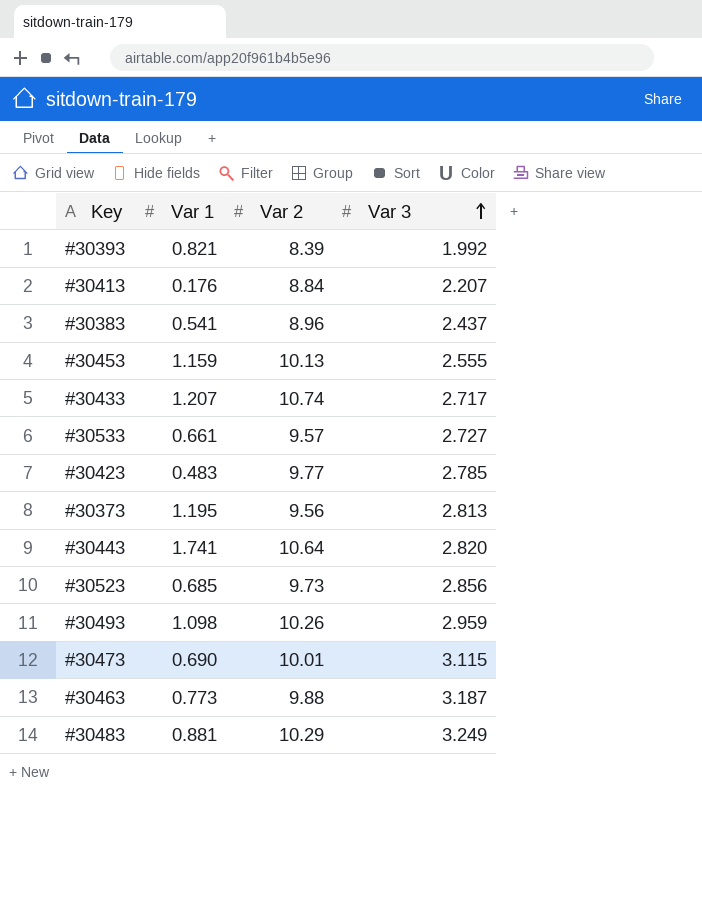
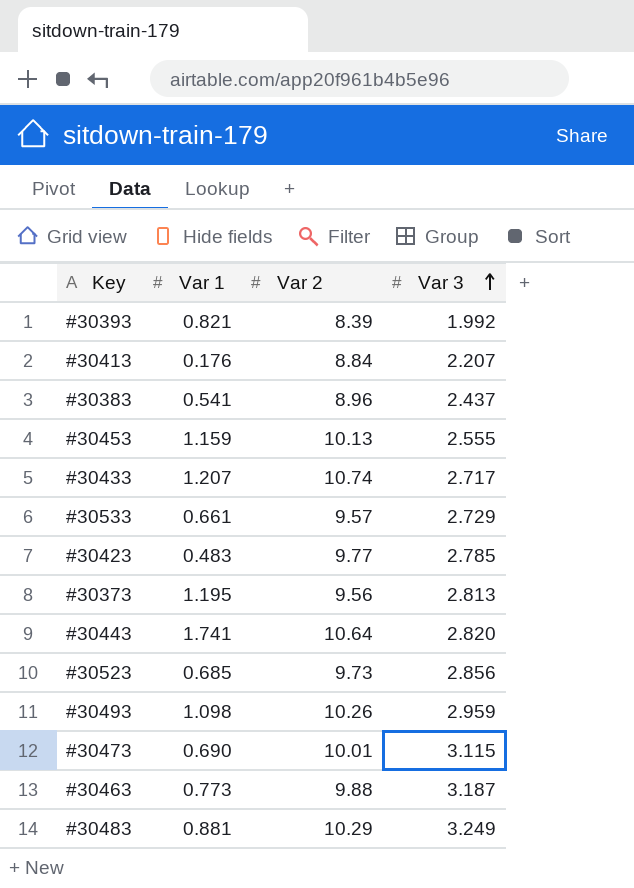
#30533 | Var 3: 2.727 -> 2.729

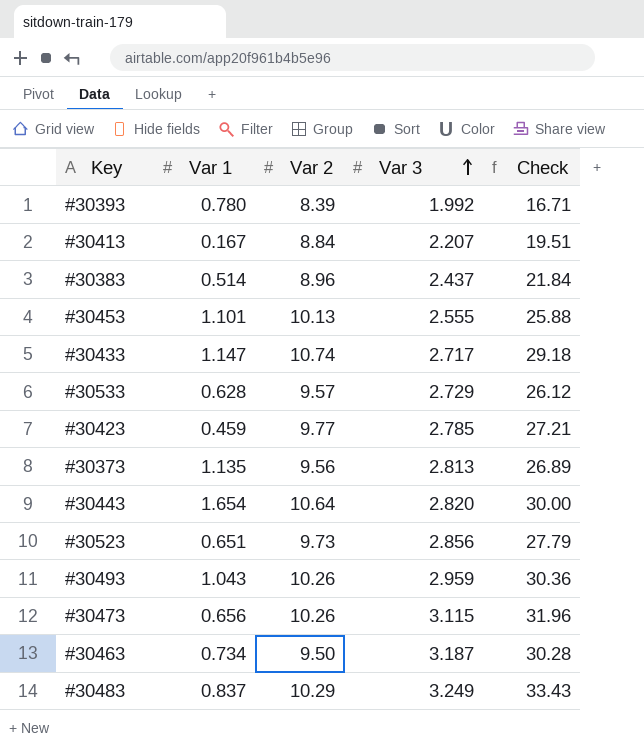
column Check | formula: none -> [Var 2] * [Var 3]
#30393 | Var 1: 0.821 -> 0.780
#30413 | Var 1: 0.176 -> 0.167
#30383 | Var 1: 0.541 -> 0.514
#30453 | Var 1: 1.159 -> 1.101
#30433 | Var 1: 1.207 -> 1.147
#30533 | Var 1: 0.661 -> 0.628
#30423 | Var 1: 0.483 -> 0.459
#30373 | Var 1: 1.195 -> 1.135
#30443 | Var 1: 1.741 -> 1.654
#30523 | Var 1: 0.685 -> 0.651
#30493 | Var 1: 1.098 -> 1.043
#30473 | Var 1: 0.690 -> 0.656
#30473 | Var 2: 10.01 -> 10.26
#30463 | Var 1: 0.773 -> 0.734
#30463 | Var 2: 9.88 -> 9.50
#30483 | Var 1: 0.881 -> 0.837

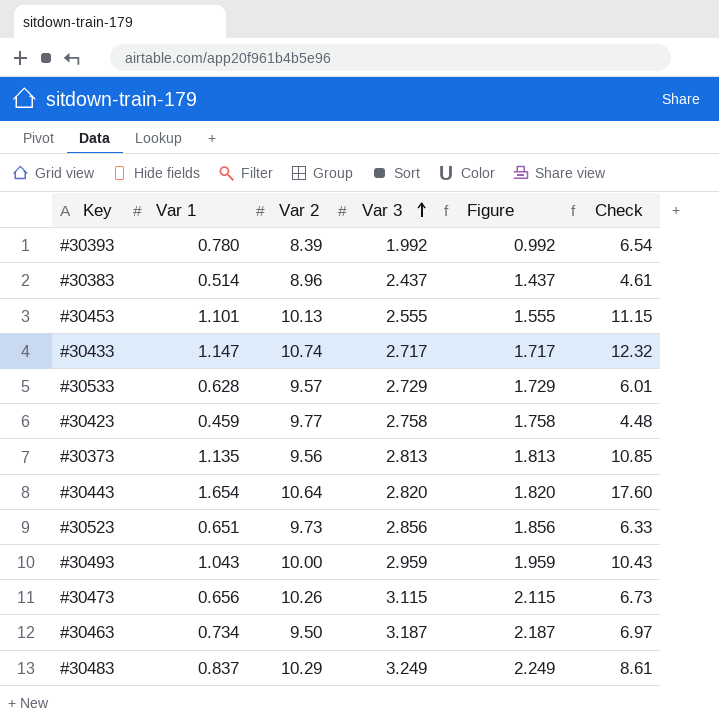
column Figure | formula: none -> [Var 3] - 1
column Check | formula: [Var 2] * [Var 3] -> [Var 1] * [Var 2]
row #30413: 0.167 | 8.84 | 2.207 | 19.51 -> none
#30423 | Var 3: 2.785 -> 2.758
#30493 | Var 2: 10.26 -> 10.00

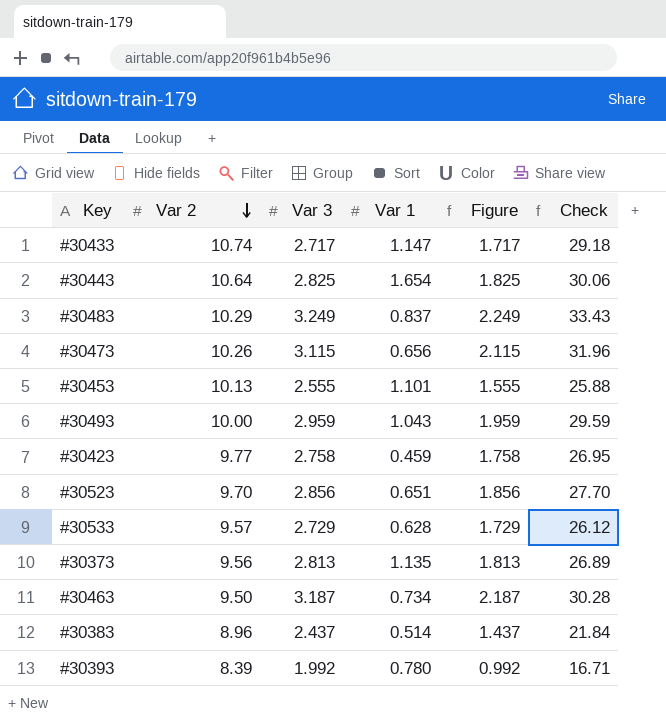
row order: Var 3 ascending -> Var 2 descending
column Var 1 | position: 2 -> 4
column Check | formula: [Var 1] * [Var 2] -> [Var 2] * [Var 3]
#30443 | Var 3: 2.820 -> 2.825
#30443 | Figure: 1.820 -> 1.825
#30523 | Var 2: 9.73 -> 9.70

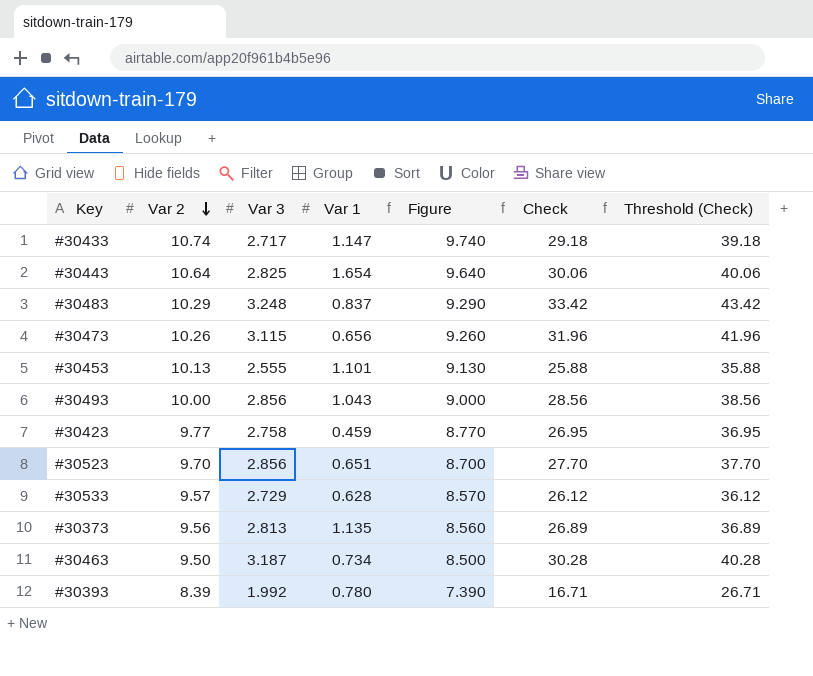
column Figure | formula: [Var 3] - 1 -> [Var 2] - 1
column Threshold (Check) | formula: none -> [Check] + 10
row #30383: 8.96 | 2.437 | 0.514 | 1.437 | 21.84 -> none
#30483 | Var 3: 3.249 -> 3.248
#30483 | Check: 33.43 -> 33.42
#30493 | Var 3: 2.959 -> 2.856
#30493 | Check: 29.59 -> 28.56

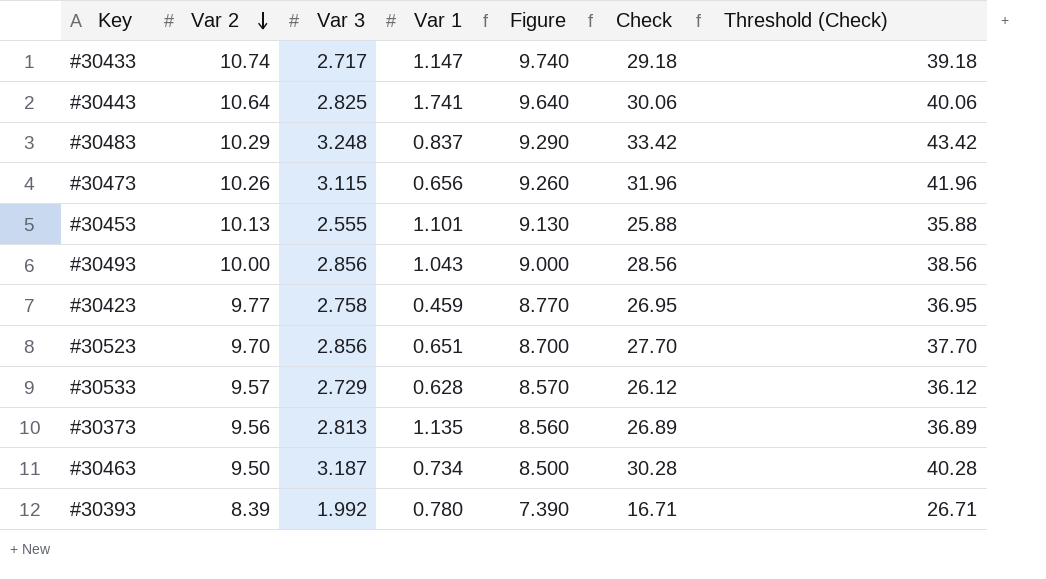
#30443 | Var 1: 1.654 -> 1.741

